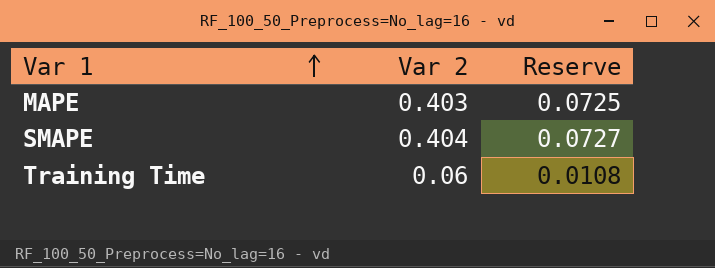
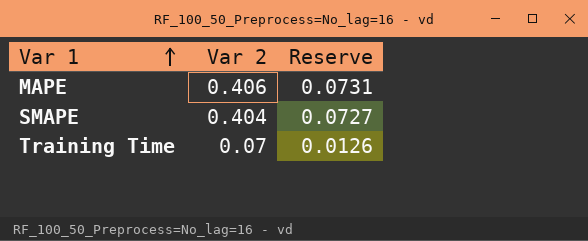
MAPE | Var 2: 0.403 -> 0.406
MAPE | Reserve: 0.0725 -> 0.0731
Training Time | Var 2: 0.06 -> 0.07
Training Time | Reserve: 0.0108 -> 0.0126

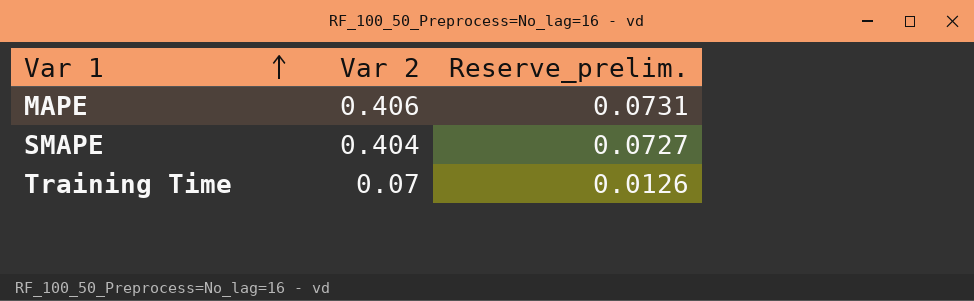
column name: Reserve -> Reserve_prelim.

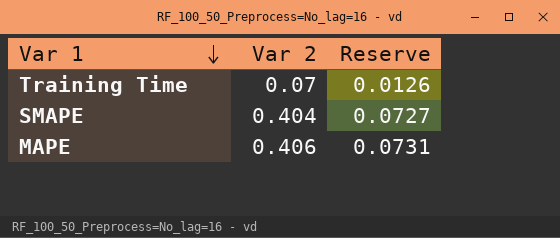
row order: Var 1 ascending -> Var 1 descending
column name: Reserve_prelim. -> Reserve

